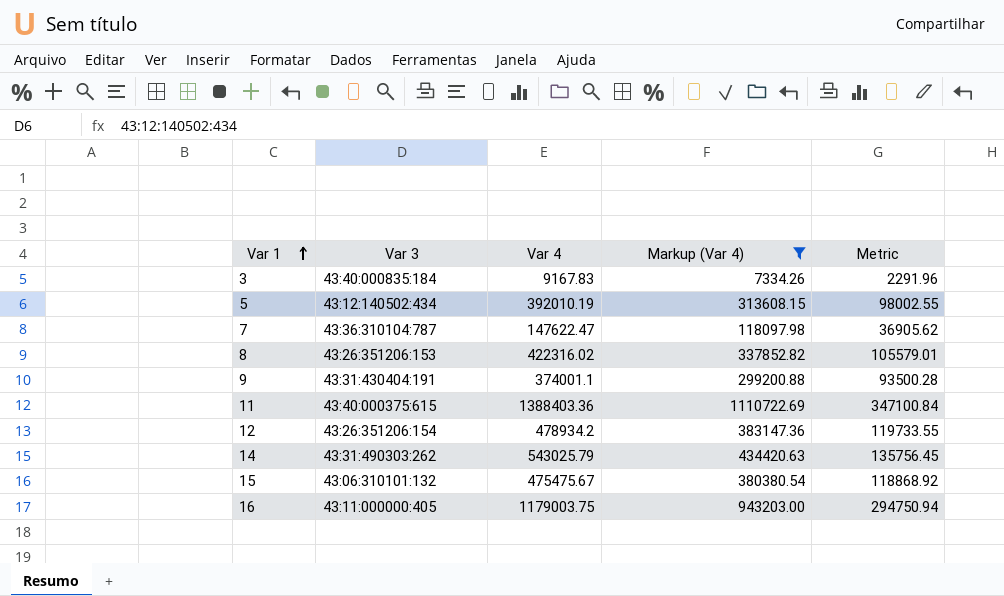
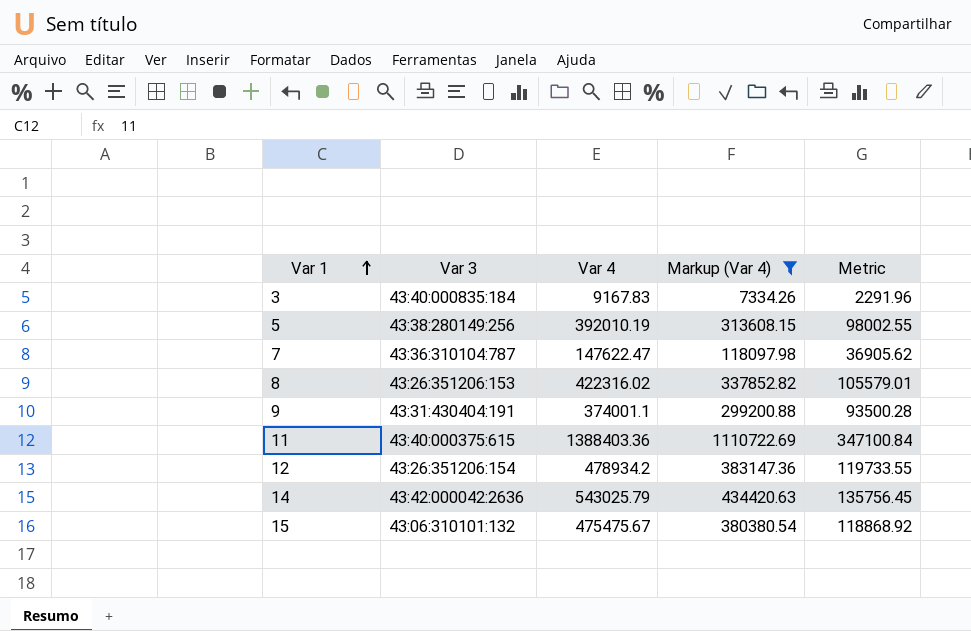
row 16: 43:11:000000:405 | 1179003.75 | 943203.00 | 294750.94 -> none
5 | Var 3: 43:12:140502:434 -> 43:38:280149:256
14 | Var 3: 43:31:490303:262 -> 43:42:000042:2636

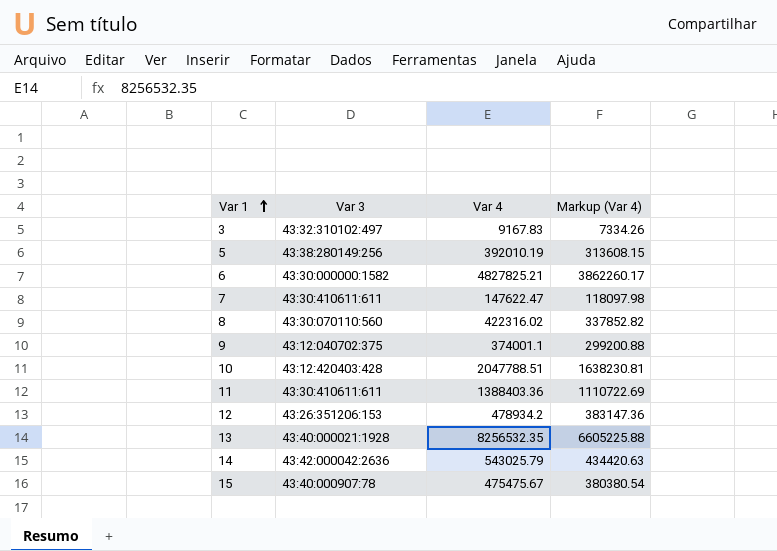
filter: Markup (Var 4) <= 1110722.69 -> none
column Metric | formula: [Var 4] * 0.25 -> none
3 | Var 3: 43:40:000835:184 -> 43:32:310102:497
7 | Var 3: 43:36:310104:787 -> 43:30:410611:611
8 | Var 3: 43:26:351206:153 -> 43:30:070110:560
9 | Var 3: 43:31:430404:191 -> 43:12:040702:375
11 | Var 3: 43:40:000375:615 -> 43:30:410611:611
12 | Var 3: 43:26:351206:154 -> 43:26:351206:153
15 | Var 3: 43:06:310101:132 -> 43:40:000907:78

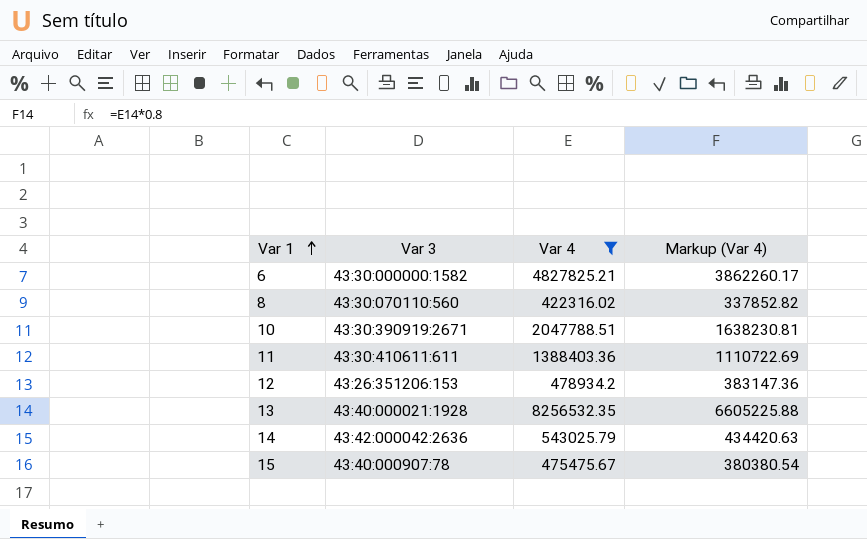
filter: none -> Var 4 >= 422316.02
10 | Var 3: 43:12:420403:428 -> 43:30:390919:2671

